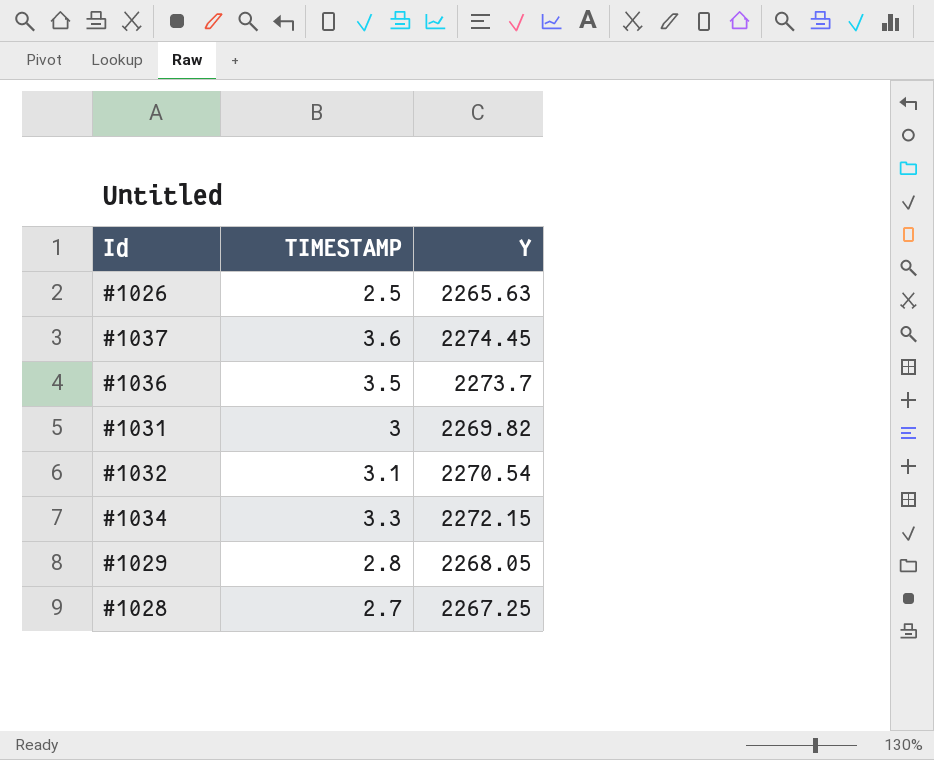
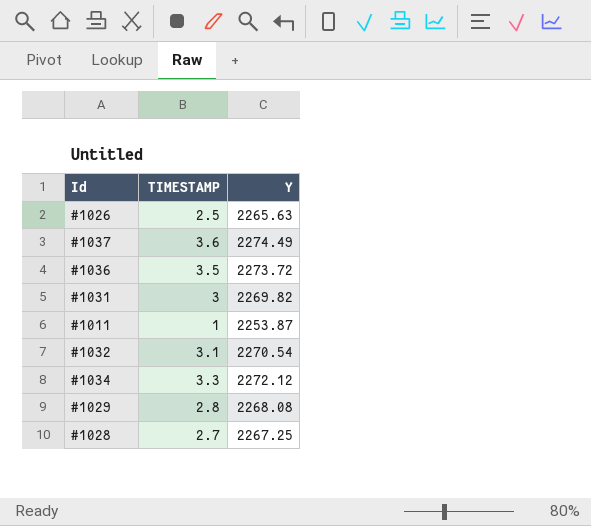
#1037 | Y: 2274.45 -> 2274.49
#1036 | Y: 2273.7 -> 2273.72
row #1011: none -> 1 | 2253.87
#1034 | Y: 2272.15 -> 2272.12
#1029 | Y: 2268.05 -> 2268.08

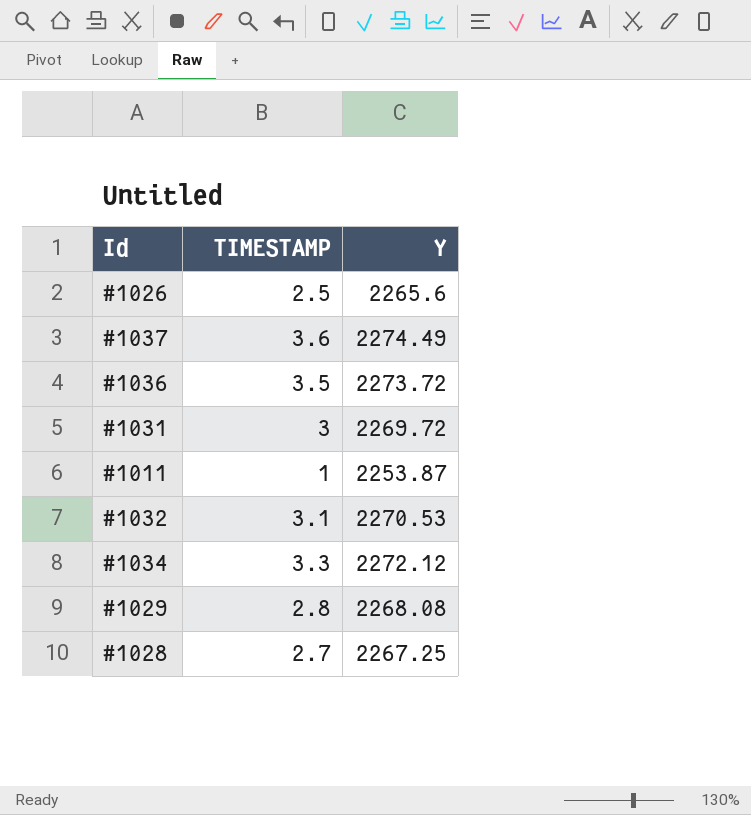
#1026 | Y: 2265.63 -> 2265.6
#1031 | Y: 2269.82 -> 2269.72
#1032 | Y: 2270.54 -> 2270.53

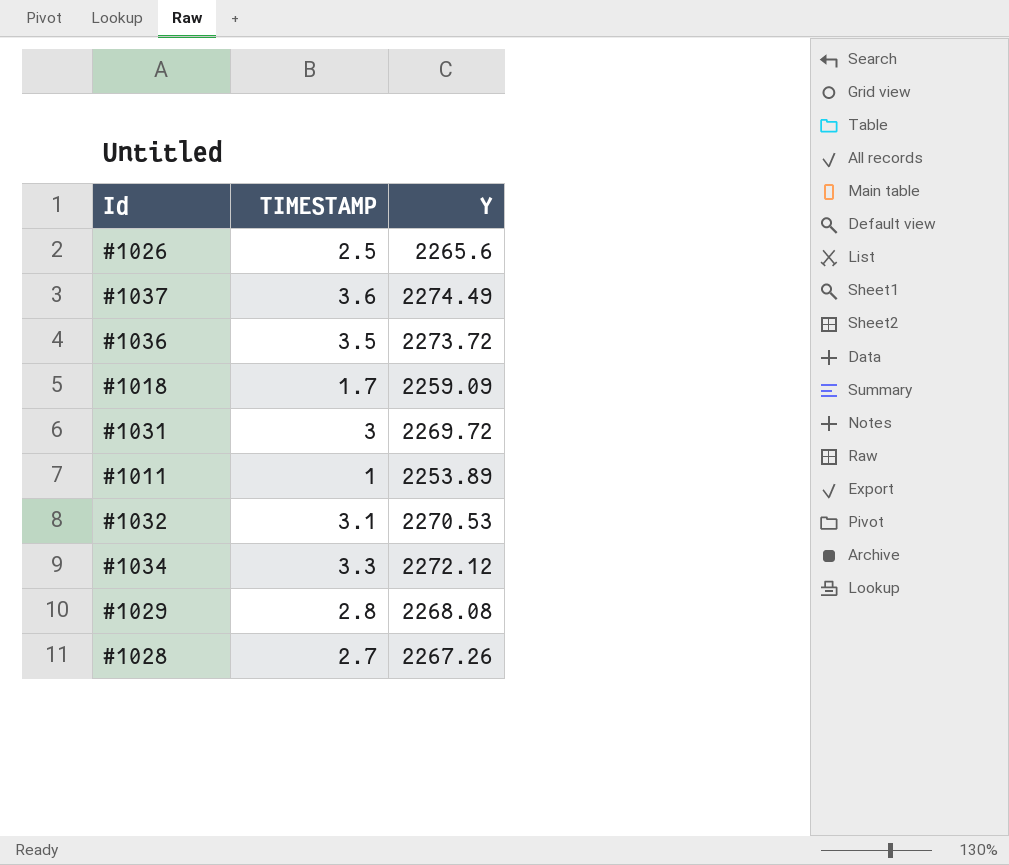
row #1018: none -> 1.7 | 2259.09
#1011 | Y: 2253.87 -> 2253.89
#1028 | Y: 2267.25 -> 2267.26

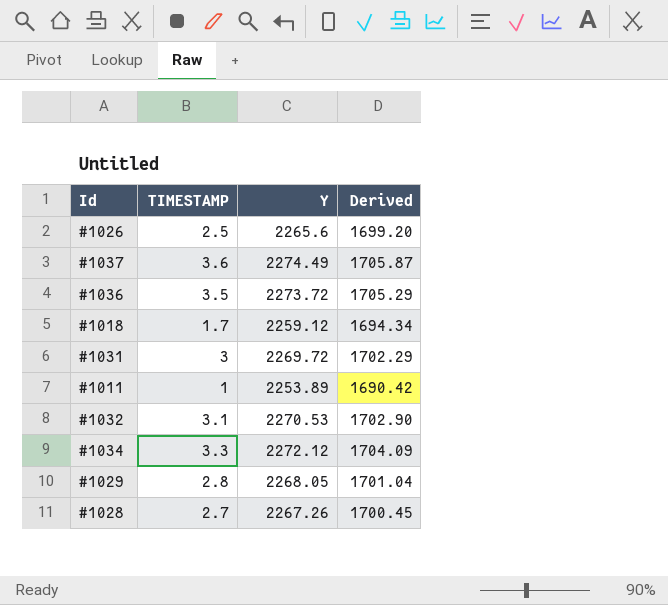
column Derived | formula: none -> [Y] * 0.75
#1018 | Y: 2259.09 -> 2259.12
#1029 | Y: 2268.08 -> 2268.05

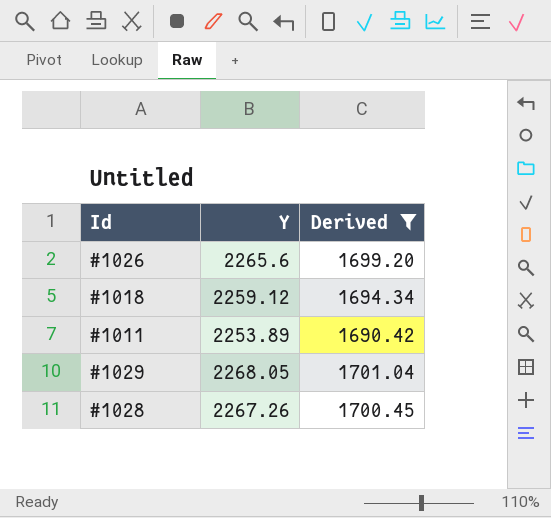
filter: none -> Derived <= 1701.04
column TIMESTAMP | position: 2 -> none

